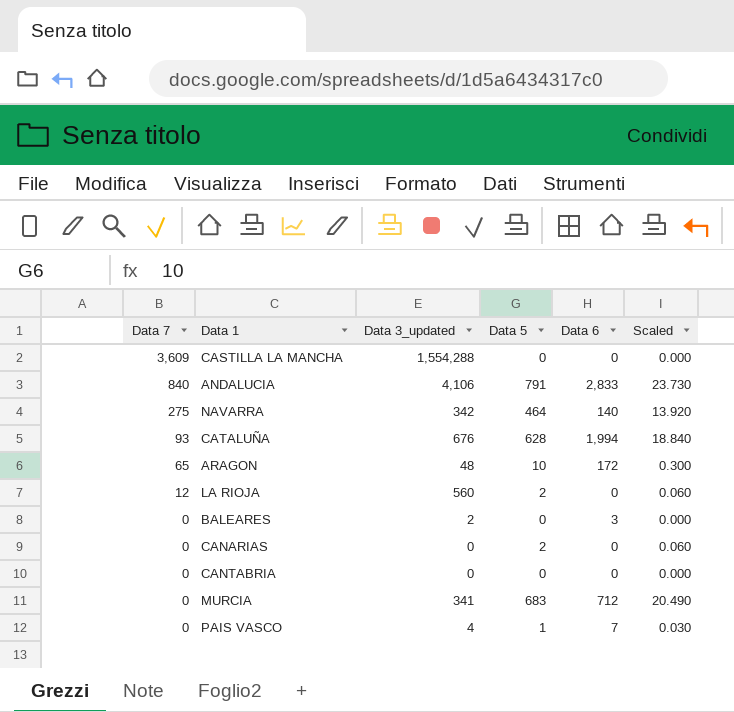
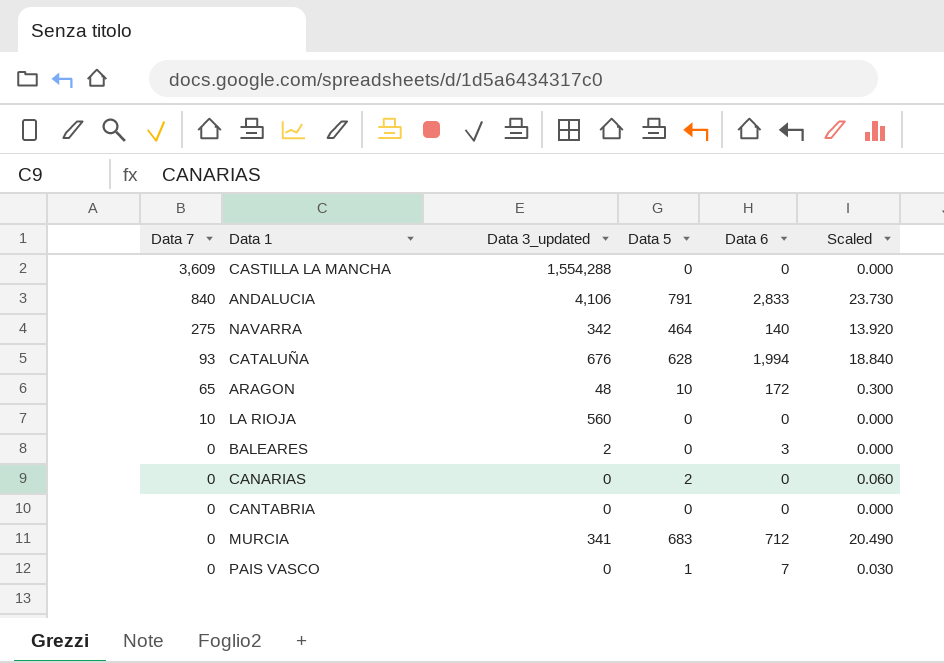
LA RIOJA | Data 7: 12 -> 10
LA RIOJA | Data 5: 2 -> 0
LA RIOJA | Scaled: 0.060 -> 0.000
PAIS VASCO | Data 3_updated: 4 -> 0

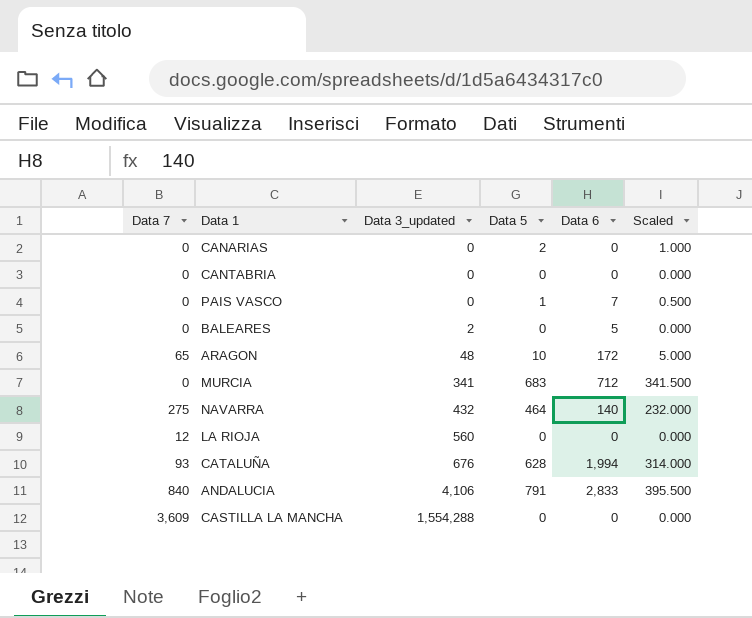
row order: Data 7 descending -> Data 3_updated ascending
column Scaled | formula: [Data 5] * 0.03 -> [Data 5] * 0.5
BALEARES | Data 6: 3 -> 5
NAVARRA | Data 3_updated: 342 -> 432
LA RIOJA | Data 7: 10 -> 12

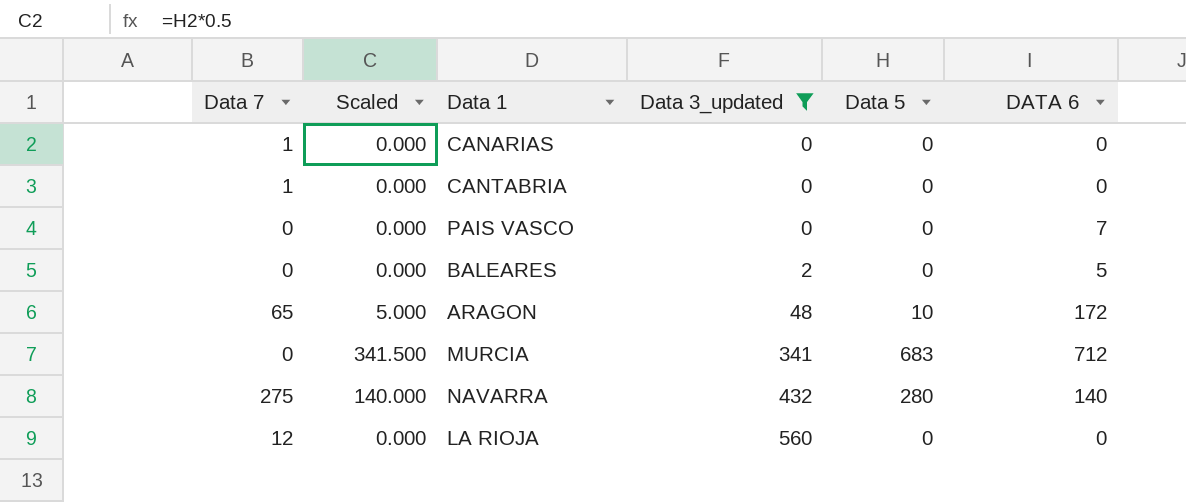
filter: none -> Data 3_updated <= 560
column Scaled | position: 6 -> 2
column name: Data 6 -> DATA 6
CANARIAS | Data 7: 0 -> 1
CANARIAS | Scaled: 1.000 -> 0.000
CANARIAS | Data 5: 2 -> 0
CANTABRIA | Data 7: 0 -> 1
PAIS VASCO | Scaled: 0.500 -> 0.000
PAIS VASCO | Data 5: 1 -> 0
NAVARRA | Scaled: 232.000 -> 140.000
NAVARRA | Data 5: 464 -> 280

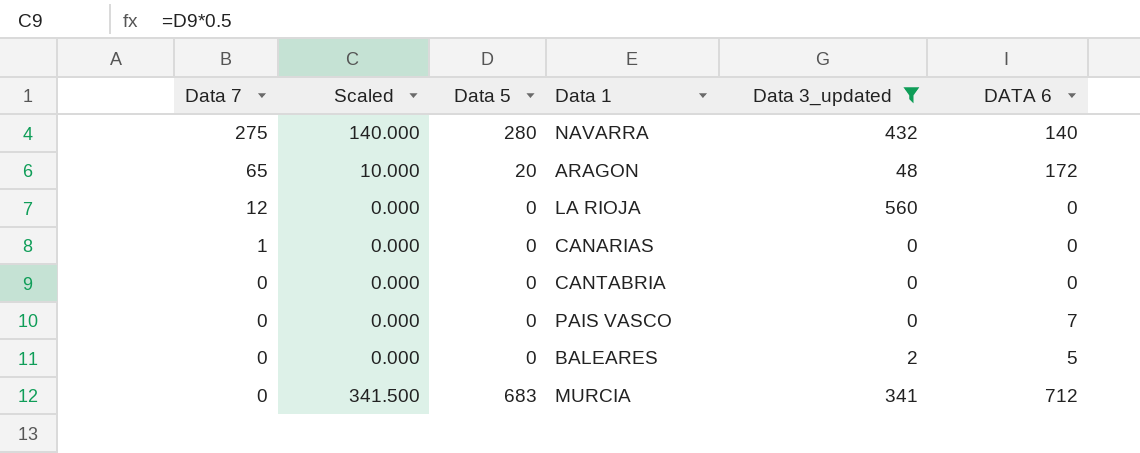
row order: Data 3_updated ascending -> Data 7 descending
column Data 5 | position: 5 -> 3
ARAGON | Scaled: 5.000 -> 10.000
ARAGON | Data 5: 10 -> 20
CANTABRIA | Data 7: 1 -> 0

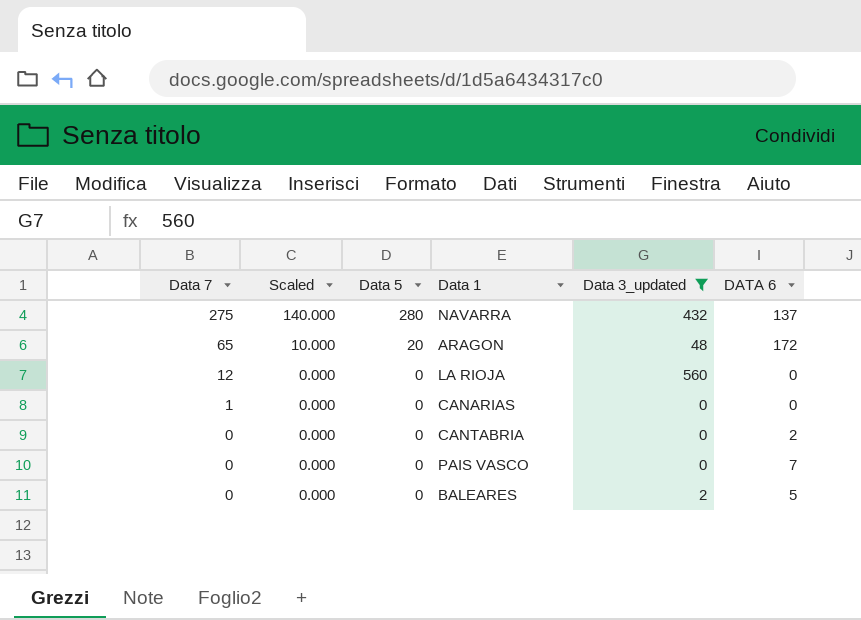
row MURCIA: 0 | 341.500 | 683 | 341 | 712 -> none
NAVARRA | DATA 6: 140 -> 137
CANTABRIA | DATA 6: 0 -> 2

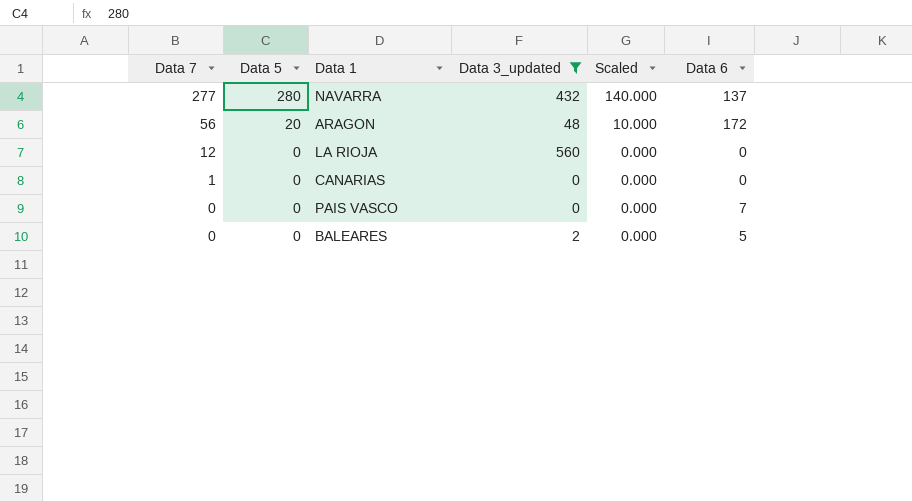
column Scaled | position: 2 -> 5
column name: DATA 6 -> Data 6
row CANTABRIA: 0 | 0.000 | 0 | 0 | 2 -> none
NAVARRA | Data 7: 275 -> 277
ARAGON | Data 7: 65 -> 56

